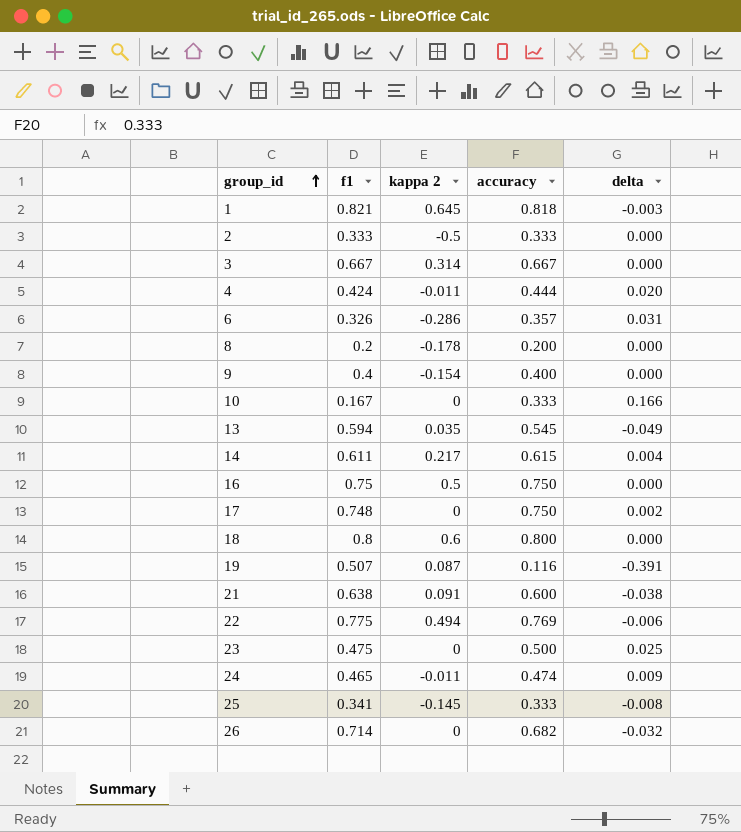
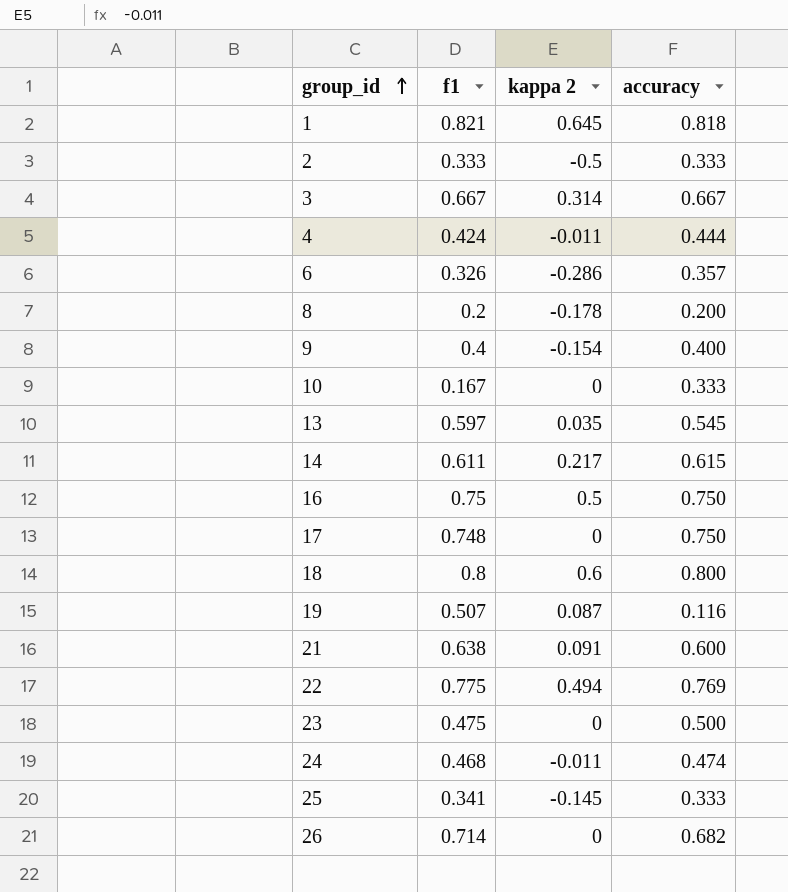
column delta | formula: [accuracy] - [f1] -> none
13 | f1: 0.594 -> 0.597
24 | f1: 0.465 -> 0.468

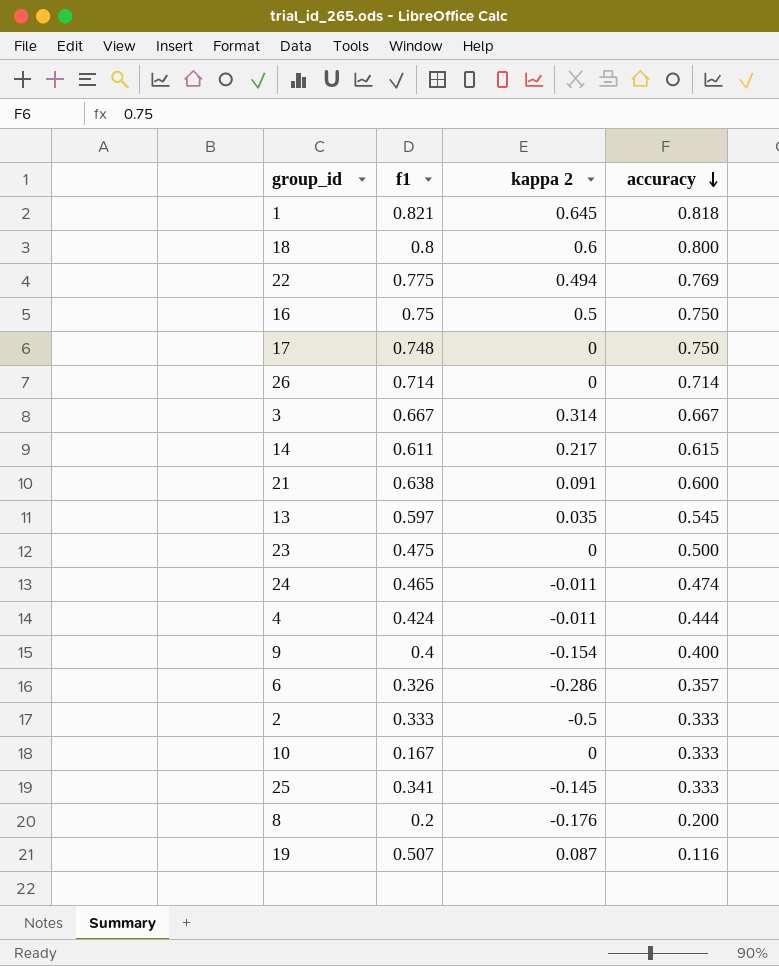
row order: group_id ascending -> accuracy descending
26 | accuracy: 0.682 -> 0.714
24 | f1: 0.468 -> 0.465
8 | kappa 2: -0.178 -> -0.176

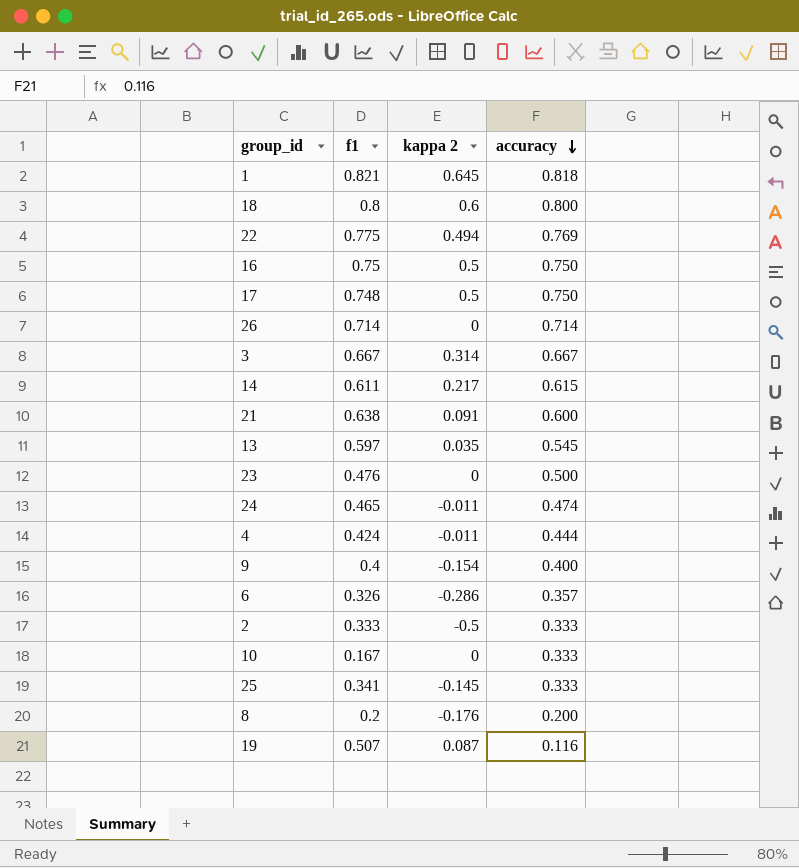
17 | kappa 2: 0 -> 0.5
23 | f1: 0.475 -> 0.476

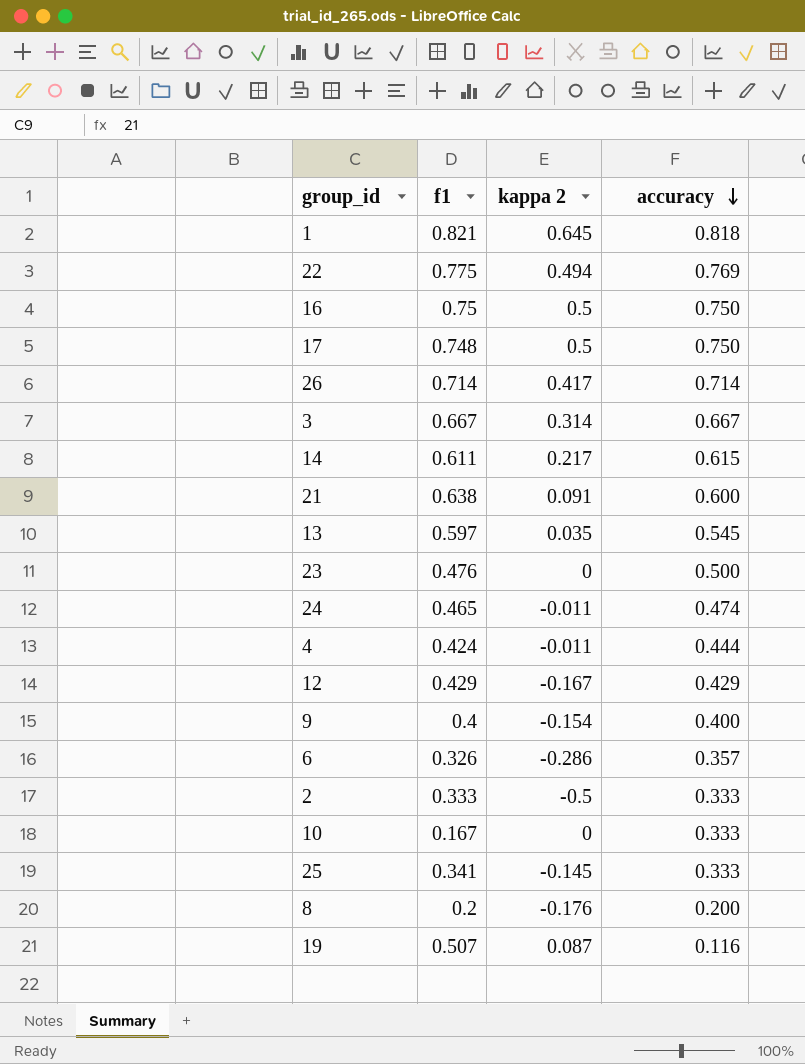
row 18: 0.8 | 0.6 | 0.800 -> none
26 | kappa 2: 0 -> 0.417
row 12: none -> 0.429 | -0.167 | 0.429

